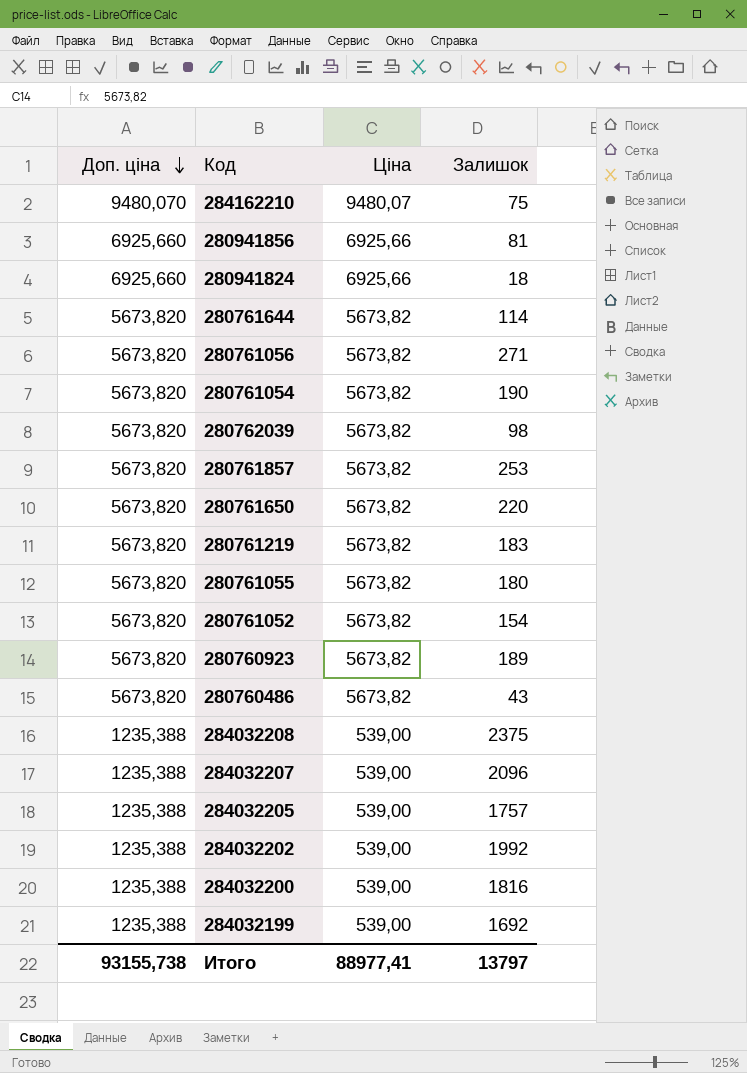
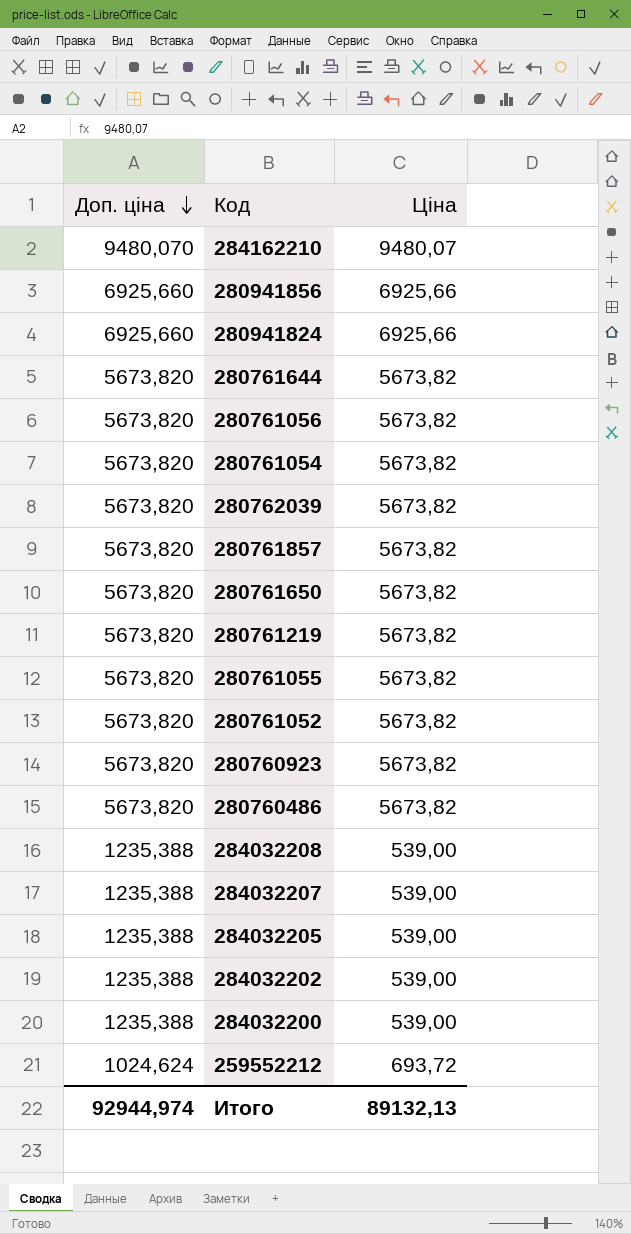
column Залишок | position: 4 -> none
row 284032199: 1235,388 | 539,00 | 1692 -> none
row 259552212: none -> 1024,624 | 693,72
Итого | Доп. ціна: 93155,738 -> 92944,974
Итого | Ціна: 88977,41 -> 89132,13

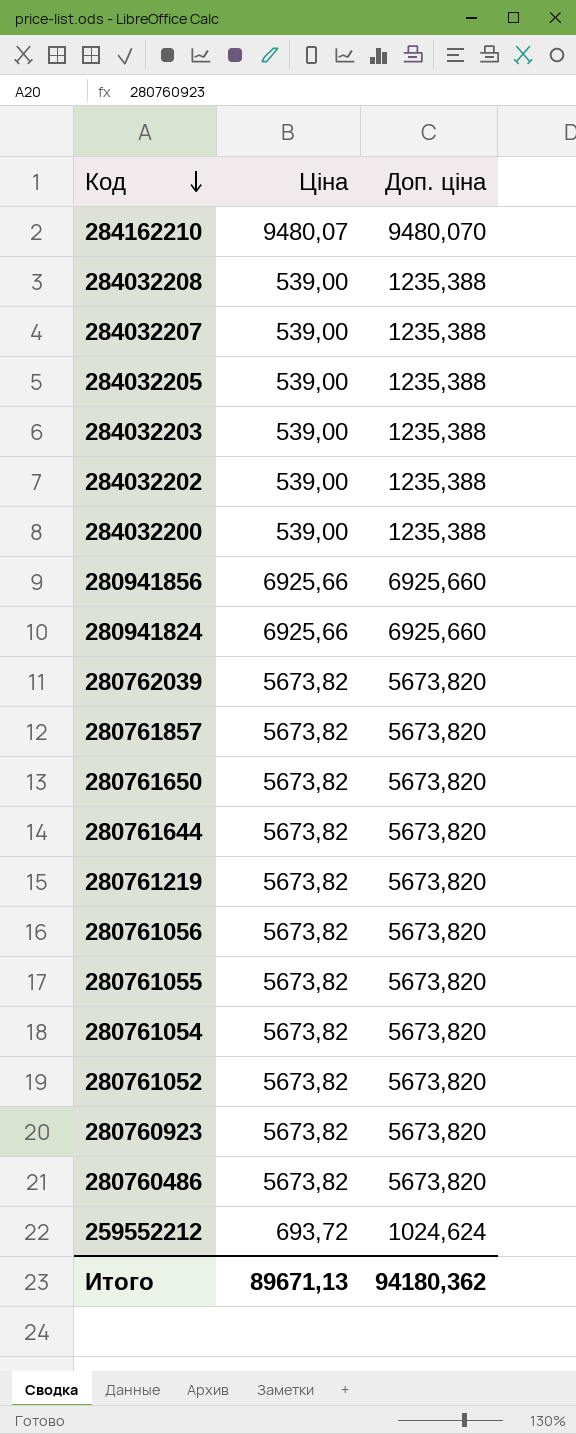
row order: Доп. ціна descending -> Код descending
column Доп. ціна | position: 1 -> 3
row 284032203: none -> 539,00 | 1235,388
Итого | Ціна: 89132,13 -> 89671,13
Итого | Доп. ціна: 92944,974 -> 94180,362

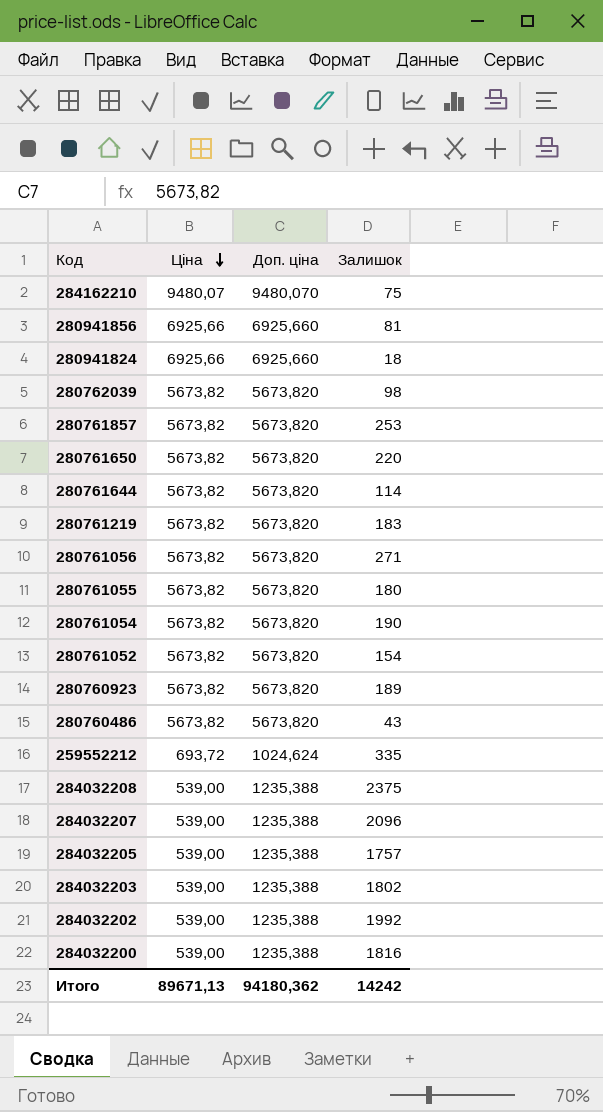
row order: Код descending -> Ціна descending
column Залишок | position: none -> 4

